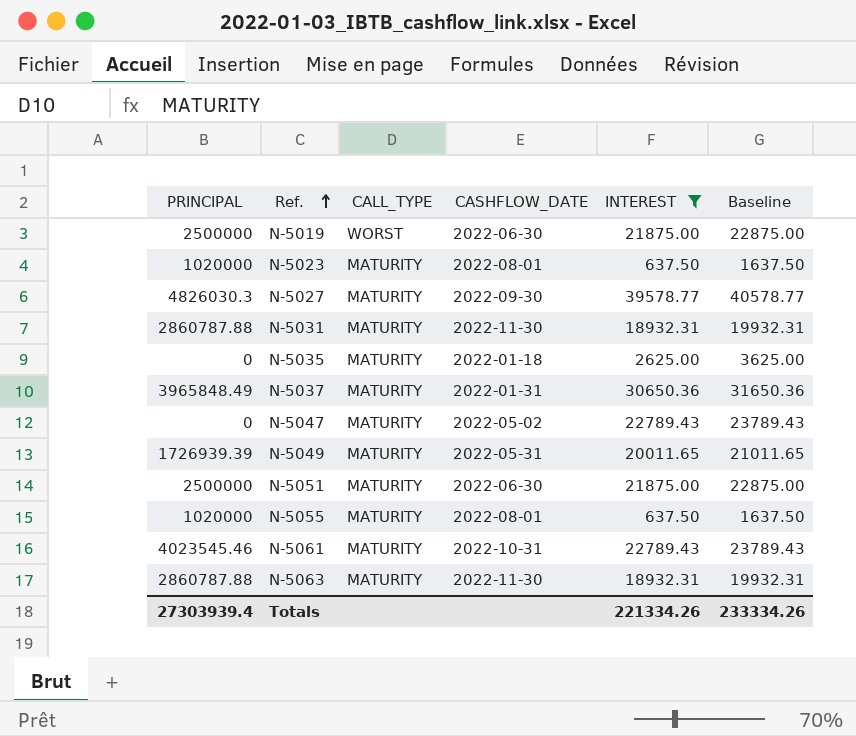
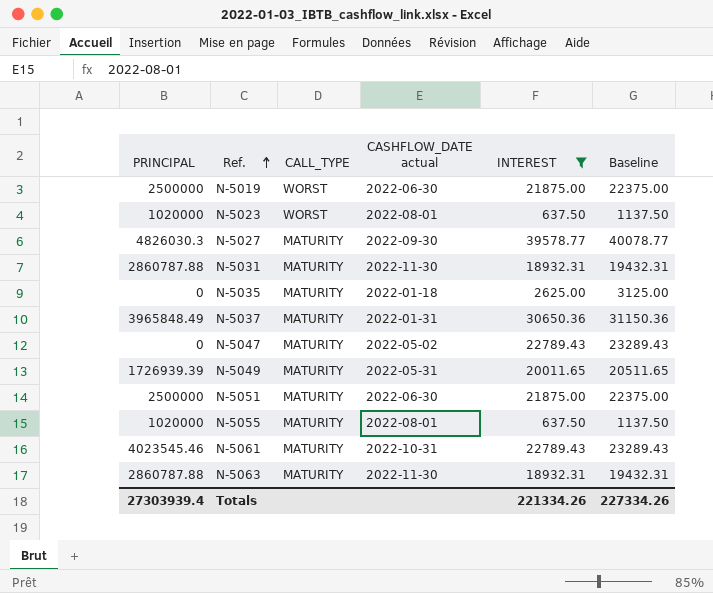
column name: CASHFLOW_DATE -> CASHFLOW_DATE actual
column Baseline | formula: [INTEREST] + 1000 -> [INTEREST] + 500
N-5023 | CALL_TYPE: MATURITY -> WORST
Totals | Baseline: 233334.26 -> 227334.26

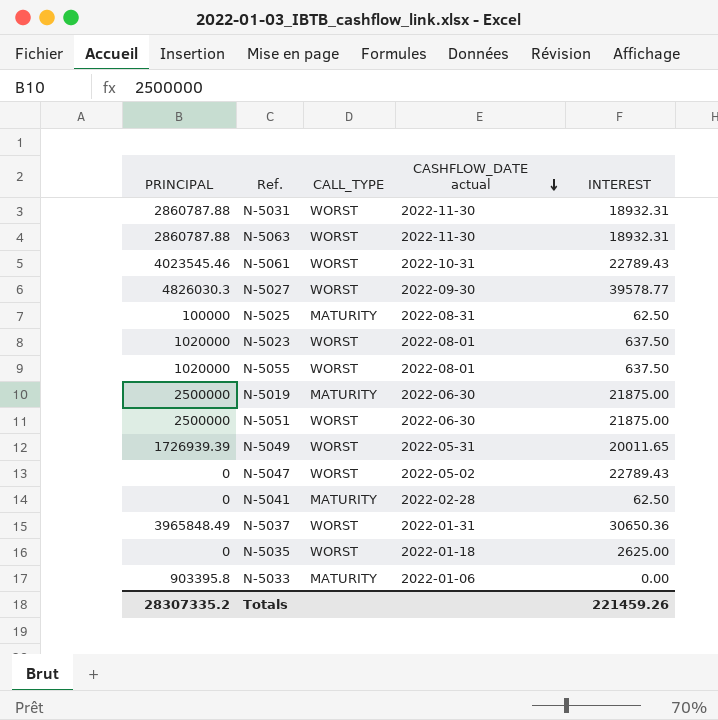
filter: INTEREST >= 637.50 -> none
row order: Ref. ascending -> CASHFLOW_DATE actual descending
column Baseline | formula: [INTEREST] + 500 -> none
N-5031 | CALL_TYPE: MATURITY -> WORST
N-5063 | CALL_TYPE: MATURITY -> WORST
N-5061 | CALL_TYPE: MATURITY -> WORST
N-5027 | CALL_TYPE: MATURITY -> WORST
N-5055 | CALL_TYPE: MATURITY -> WORST
N-5019 | CALL_TYPE: WORST -> MATURITY
N-5051 | CALL_TYPE: MATURITY -> WORST
N-5049 | CALL_TYPE: MATURITY -> WORST
N-5047 | CALL_TYPE: MATURITY -> WORST
N-5037 | CALL_TYPE: MATURITY -> WORST
N-5035 | CALL_TYPE: MATURITY -> WORST
Totals | PRINCIPAL: 27303939.4 -> 28307335.2
Totals | INTEREST: 221334.26 -> 221459.26

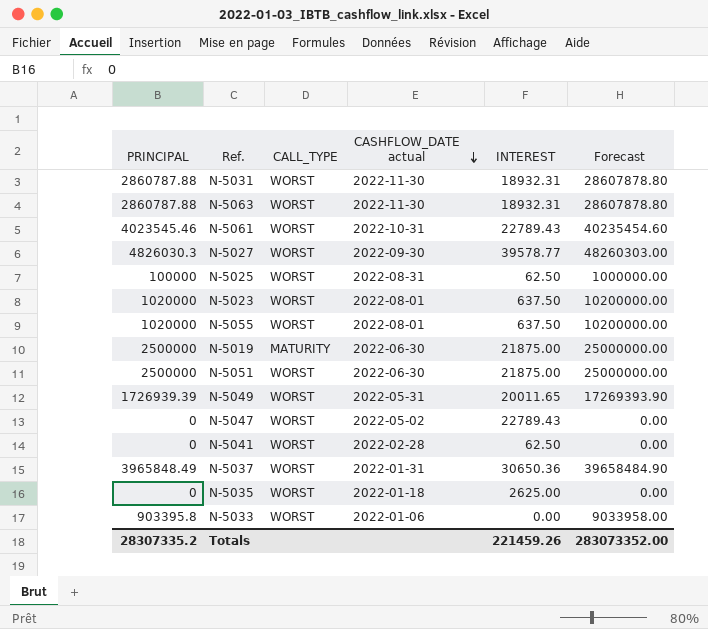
column Forecast | formula: none -> [PRINCIPAL] * 10
N-5025 | CALL_TYPE: MATURITY -> WORST
N-5041 | CALL_TYPE: MATURITY -> WORST
N-5033 | CALL_TYPE: MATURITY -> WORST

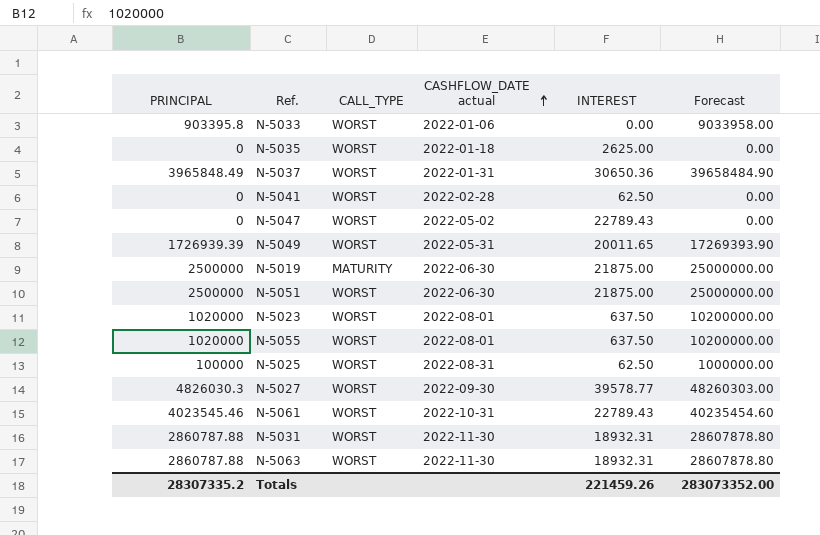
row order: CASHFLOW_DATE actual descending -> CASHFLOW_DATE actual ascending

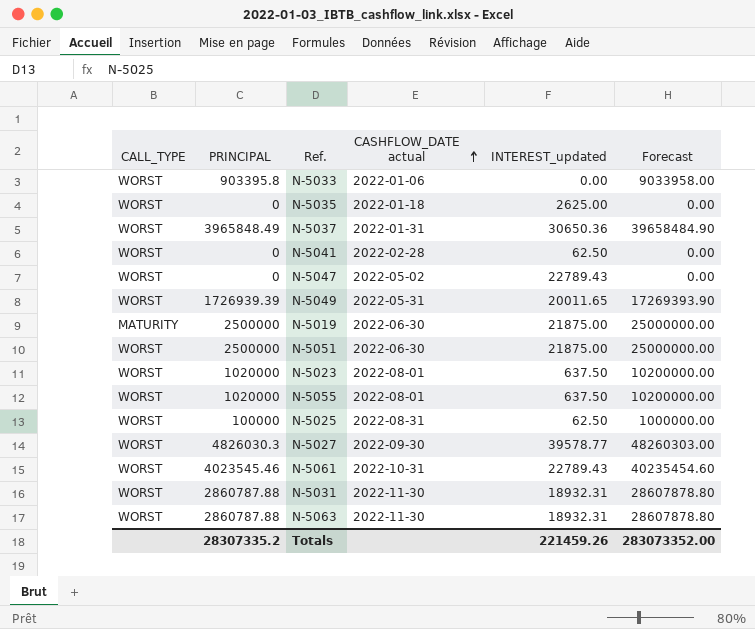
column CALL_TYPE | position: 3 -> 1
column name: INTEREST -> INTEREST_updated

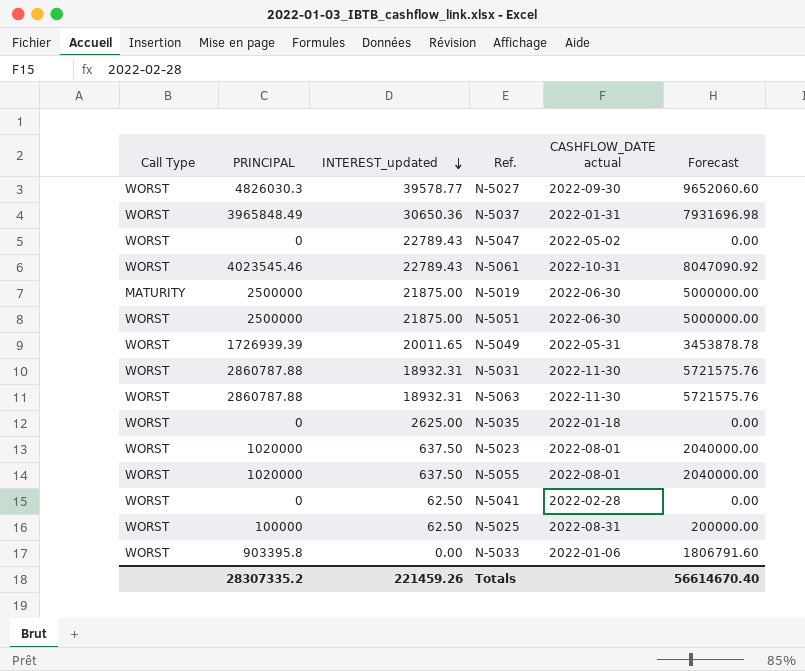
row order: CASHFLOW_DATE actual ascending -> INTEREST_updated descending
column name: CALL_TYPE -> Call Type
column INTEREST_updated | position: 5 -> 3
column Forecast | formula: [PRINCIPAL] * 10 -> [PRINCIPAL] * 2
Totals | Forecast: 283073352.00 -> 56614670.40

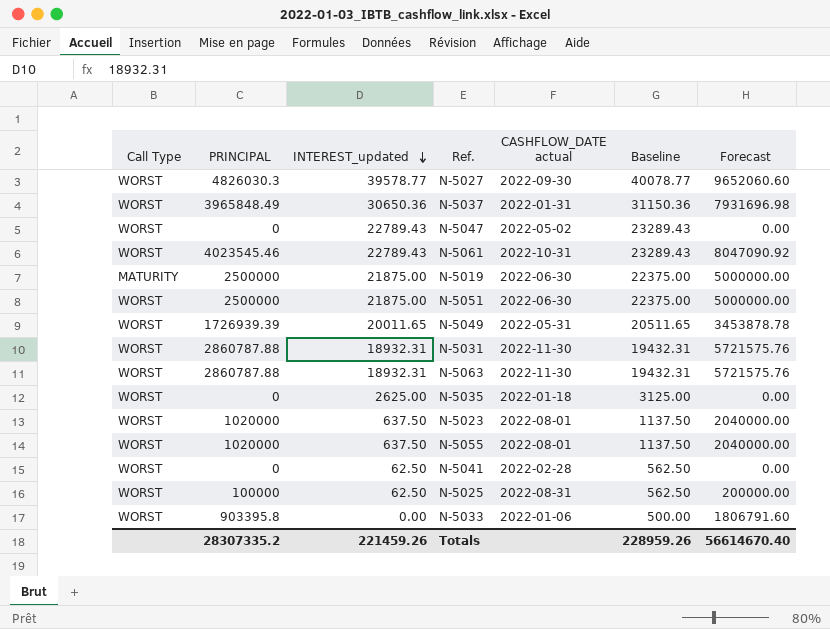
column Baseline | formula: none -> [INTEREST_updated] + 500

